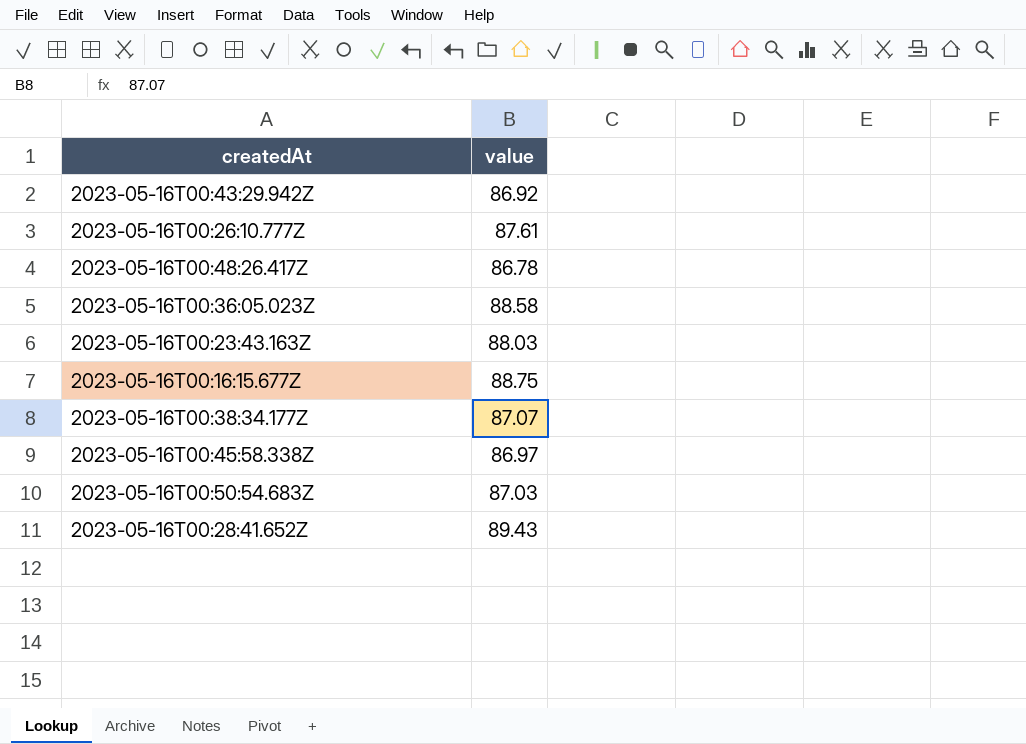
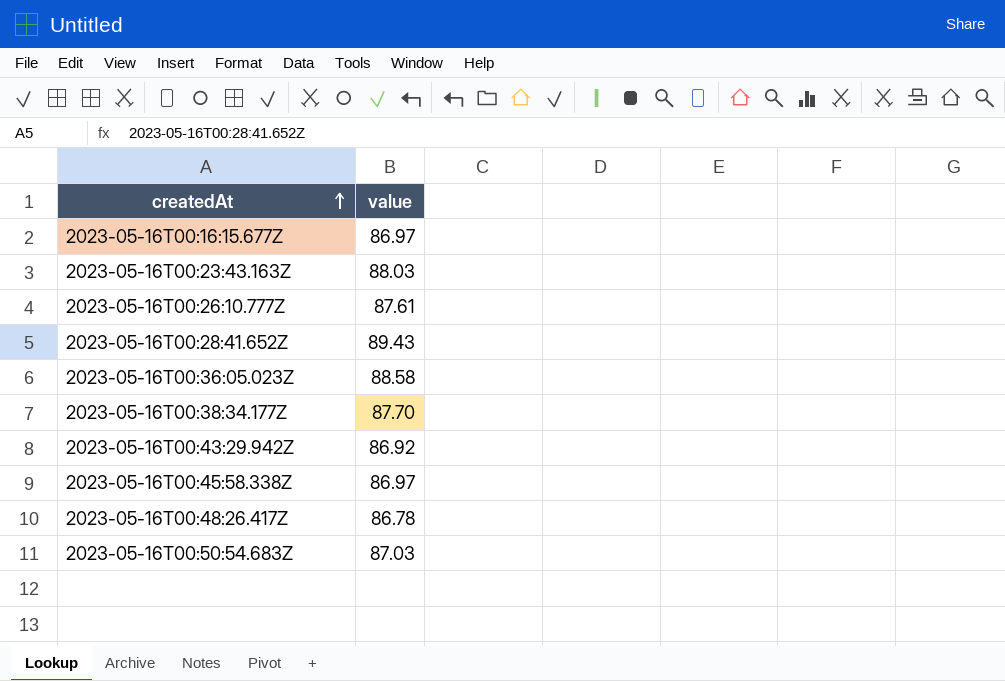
row order: none -> createdAt ascending
2023-05-16T00:16:15.677Z | value: 88.75 -> 86.97
2023-05-16T00:38:34.177Z | value: 87.07 -> 87.70

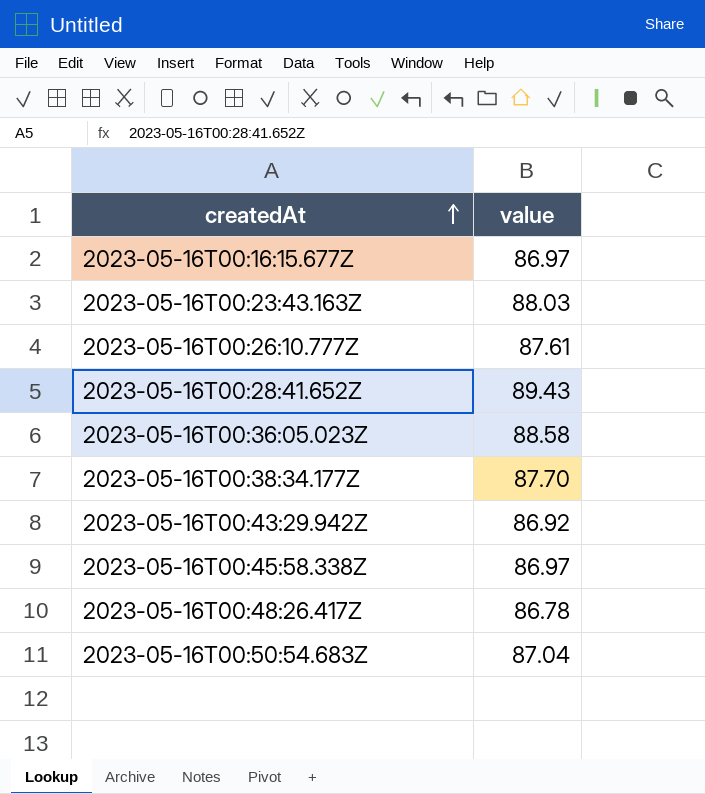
2023-05-16T00:50:54.683Z | value: 87.03 -> 87.04

